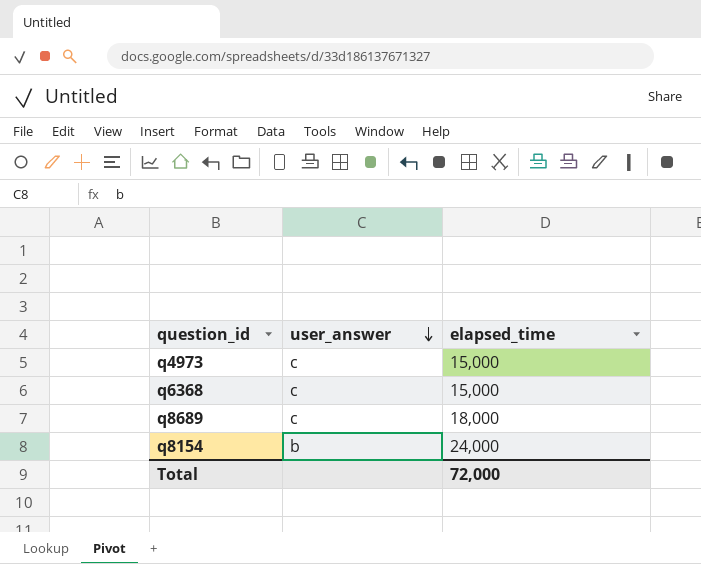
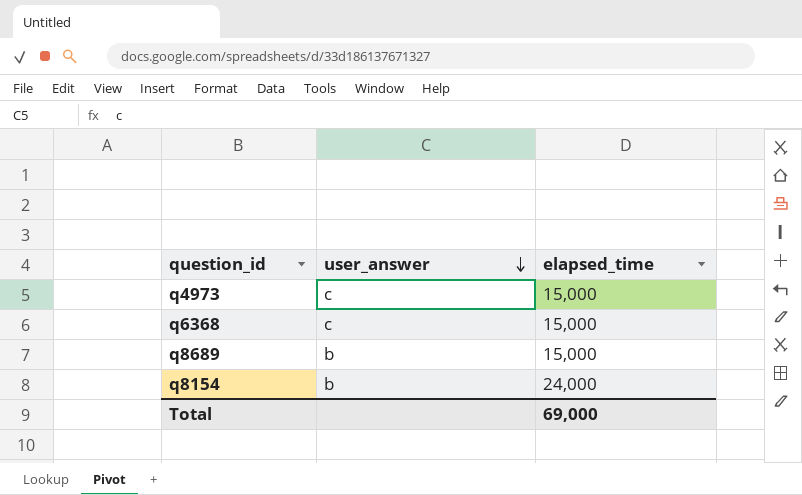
q8689 | user_answer: c -> b
q8689 | elapsed_time: 18,000 -> 15,000
Total | elapsed_time: 72,000 -> 69,000

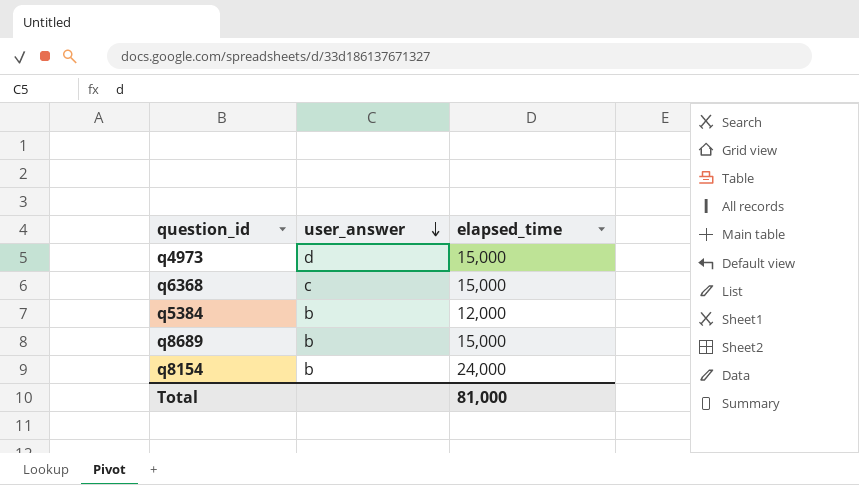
q4973 | user_answer: c -> d
row q5384: none -> b | 12,000
Total | elapsed_time: 69,000 -> 81,000

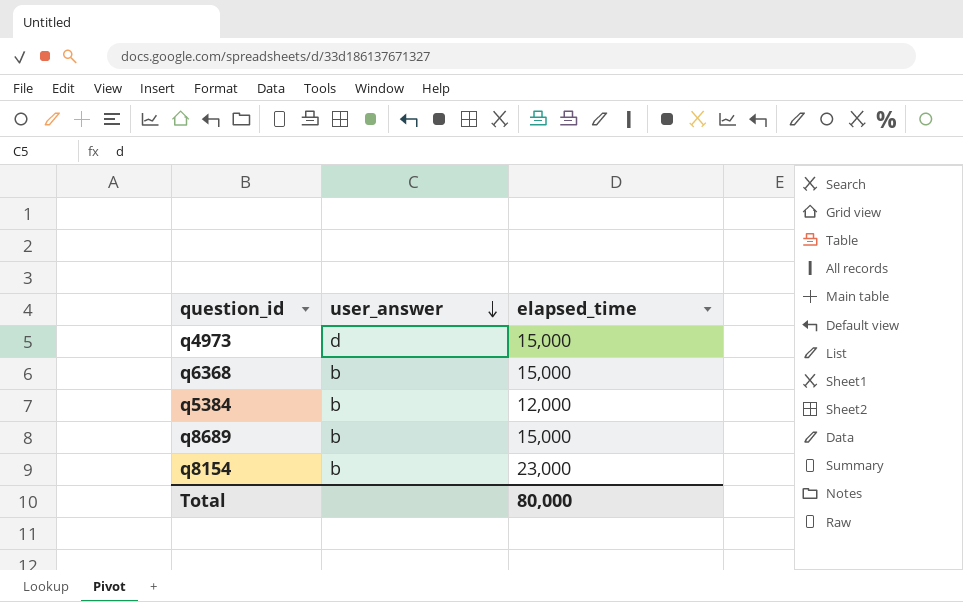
q6368 | user_answer: c -> b
q8154 | elapsed_time: 24,000 -> 23,000
Total | elapsed_time: 81,000 -> 80,000

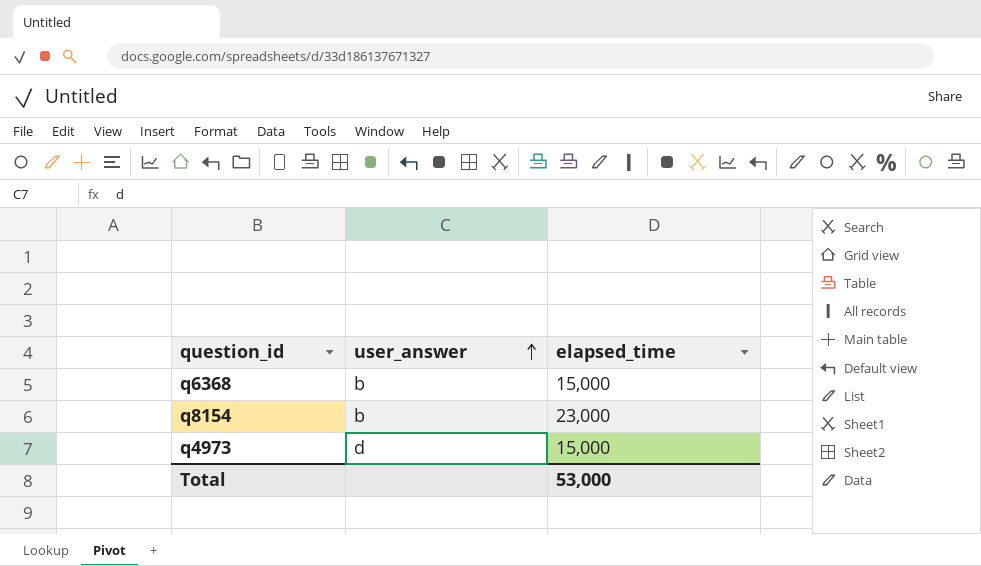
row order: user_answer descending -> user_answer ascending
row q5384: b | 12,000 -> none
row q8689: b | 15,000 -> none
Total | elapsed_time: 80,000 -> 53,000

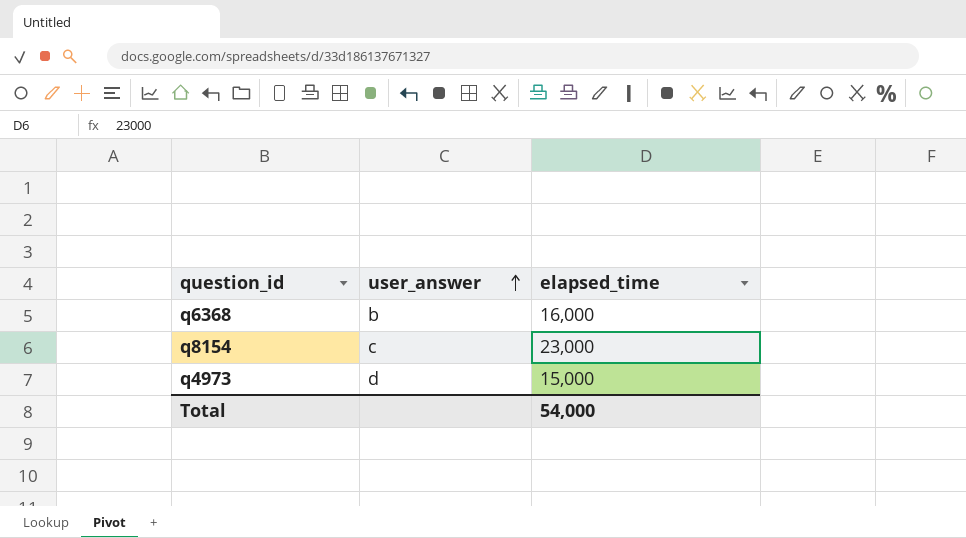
q6368 | elapsed_time: 15,000 -> 16,000
q8154 | user_answer: b -> c
Total | elapsed_time: 53,000 -> 54,000

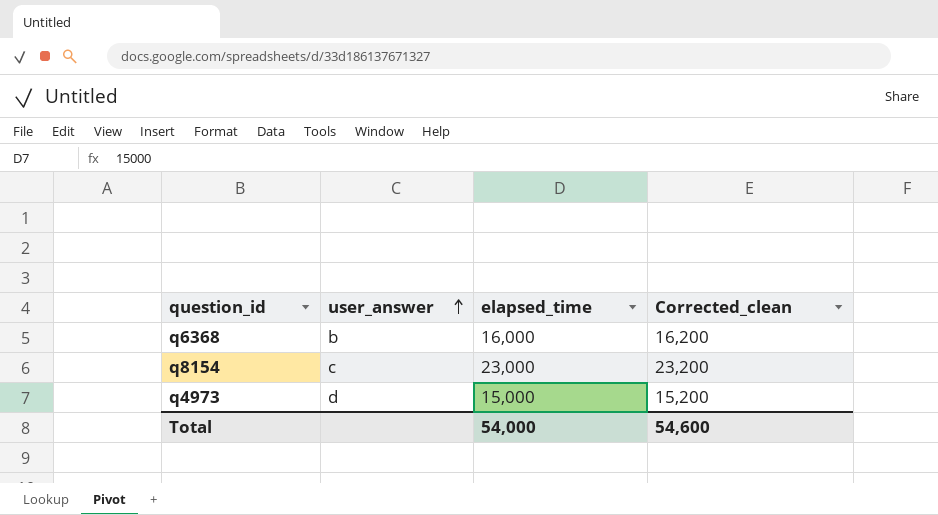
column Corrected_clean | formula: none -> [elapsed_time] + 200

